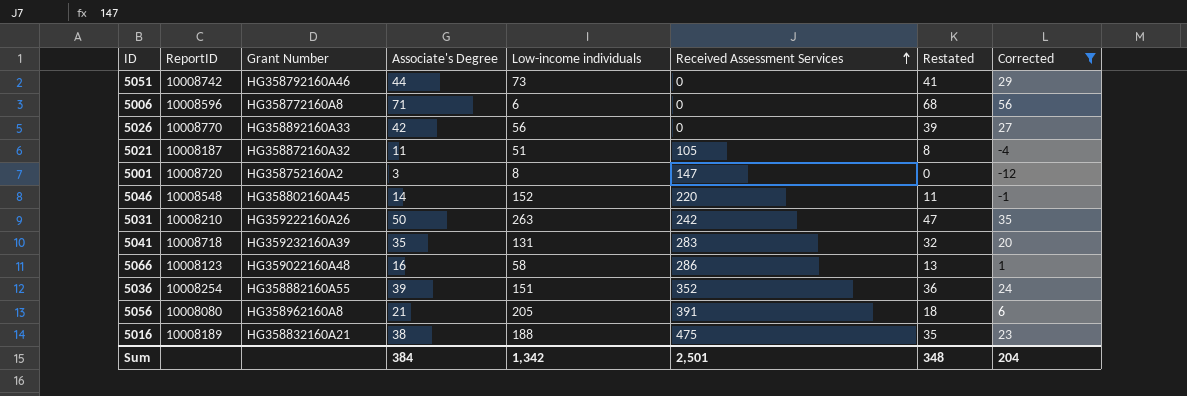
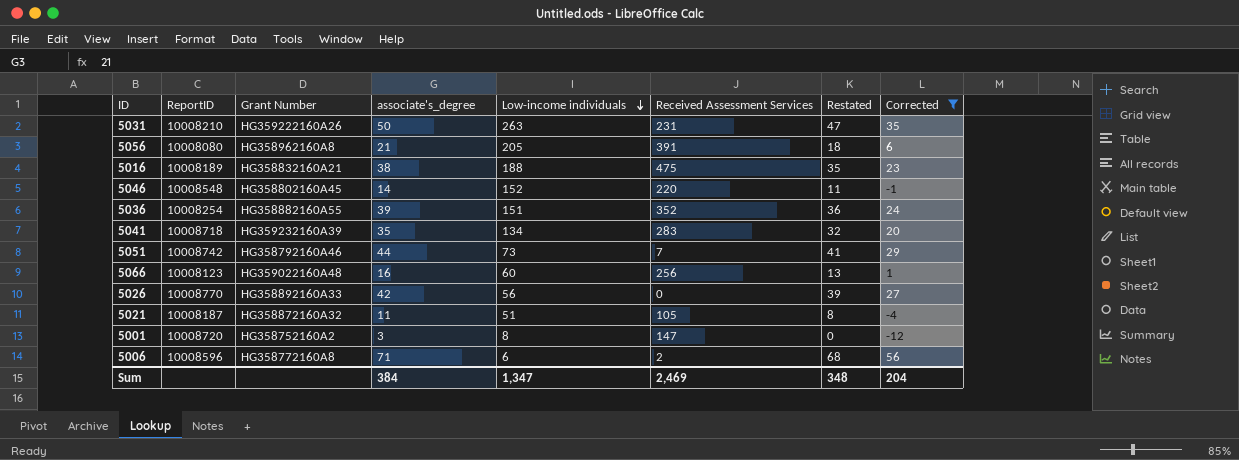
row order: Received Assessment Services ascending -> Low-income individuals descending
column name: Associate's Degree -> associate's_degree
5031 | Received Assessment Services: 242 -> 231
5041 | Low-income individuals: 131 -> 134
5051 | Received Assessment Services: 0 -> 7
5066 | Low-income individuals: 58 -> 60
5066 | Received Assessment Services: 286 -> 256
5006 | Received Assessment Services: 0 -> 2
Sum | Low-income individuals: 1,342 -> 1,347
Sum | Received Assessment Services: 2,501 -> 2,469

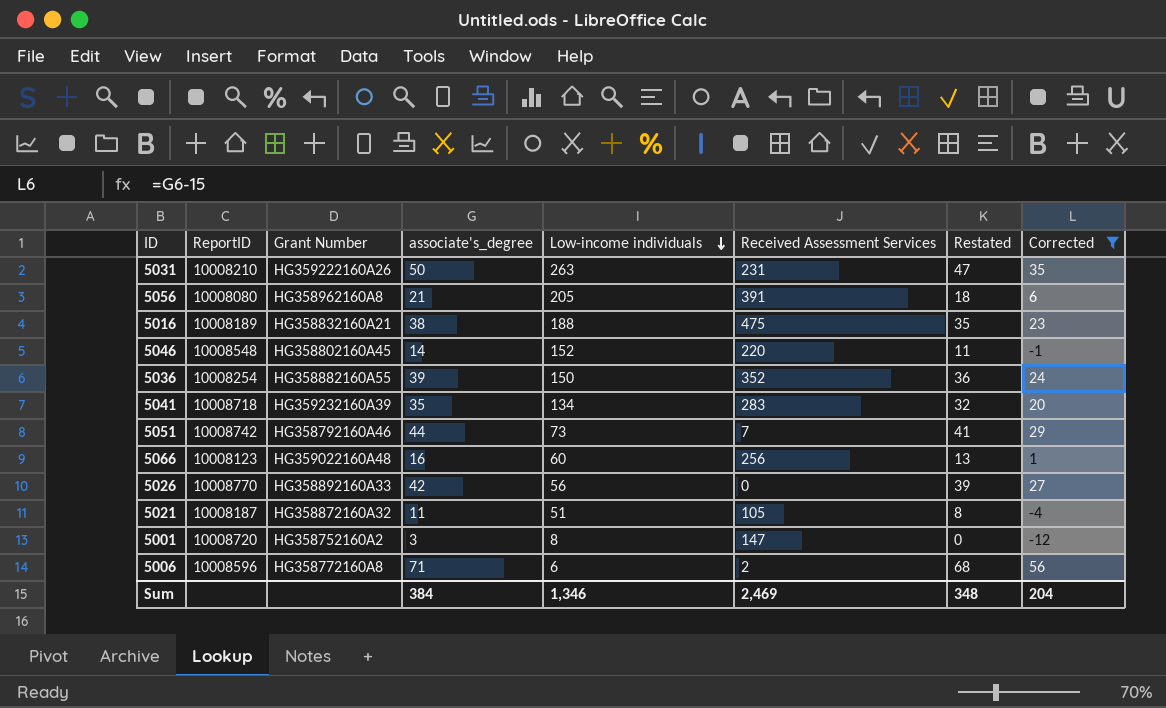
5036 | Low-income individuals: 151 -> 150
Sum | Low-income individuals: 1,347 -> 1,346

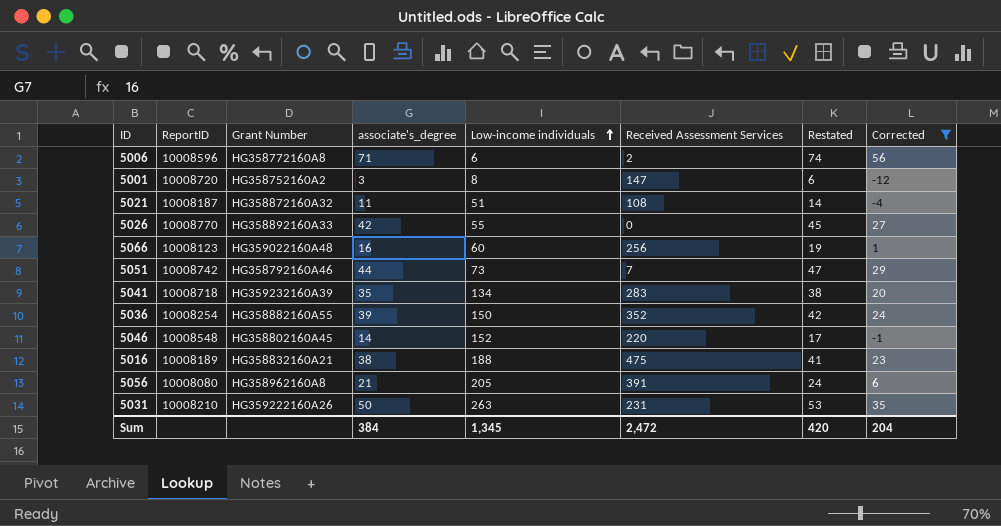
row order: Low-income individuals descending -> Low-income individuals ascending
column Restated | formula: [associate's_degree] - 3 -> [associate's_degree] + 3
5021 | Received Assessment Services: 105 -> 108
5026 | Low-income individuals: 56 -> 55
Sum | Low-income individuals: 1,346 -> 1,345
Sum | Received Assessment Services: 2,469 -> 2,472
Sum | Restated: 348 -> 420

